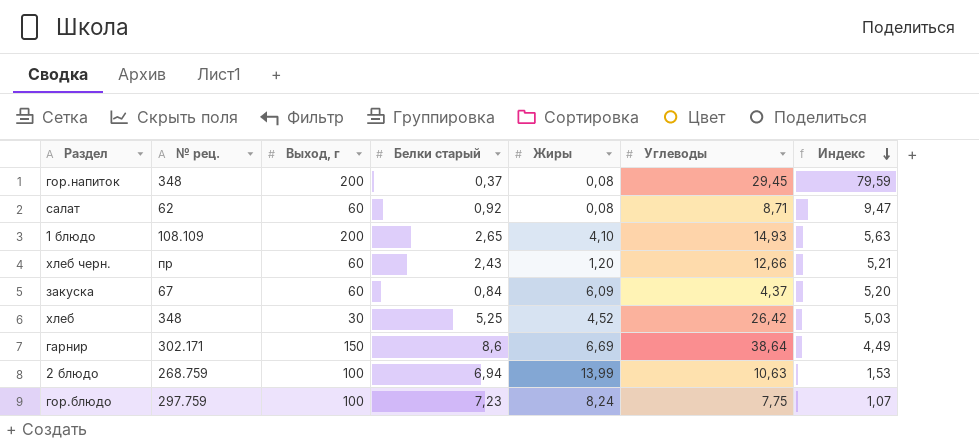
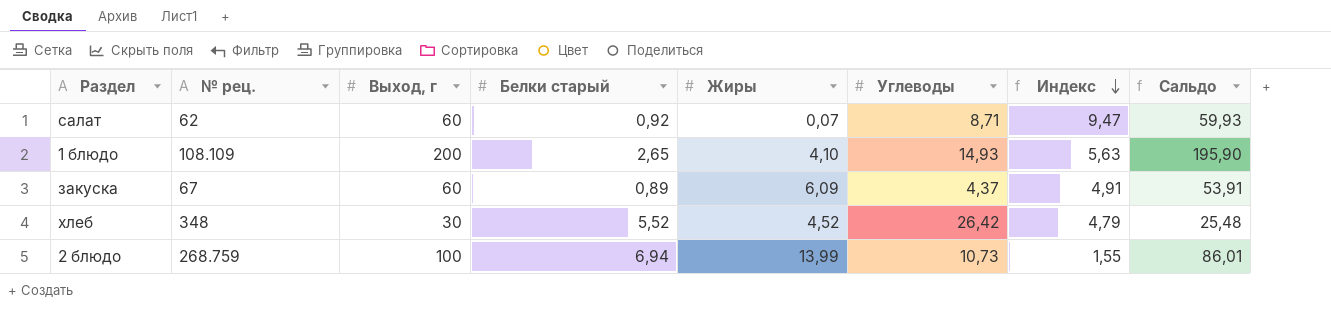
column Сальдо | formula: none -> [Выход, г] - [Жиры]
row гор.напиток: 348 | 200 | 0,37 | 0,08 | 29,45 | 79,59 -> none
row хлеб черн.: пр | 60 | 2,43 | 1,20 | 12,66 | 5,21 -> none
row гарнир: 302.171 | 150 | 8,6 | 6,69 | 38,64 | 4,49 -> none
row гор.блюдо: 297.759 | 100 | 7,23 | 8,24 | 7,75 | 1,07 -> none
салат | Жиры: 0,08 -> 0,07
закуска | Белки старый: 0,84 -> 0,89
закуска | Индекс: 5,20 -> 4,91
хлеб | Белки старый: 5,25 -> 5,52
хлеб | Индекс: 5,03 -> 4,79
2 блюдо | Углеводы: 10,63 -> 10,73
2 блюдо | Индекс: 1,53 -> 1,55

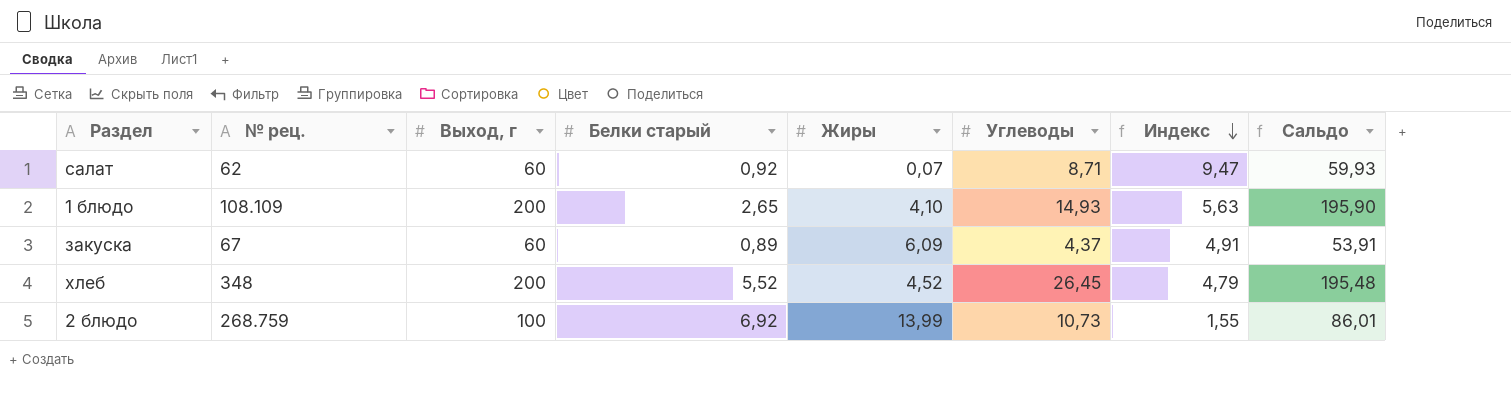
хлеб | Выход, г: 30 -> 200
хлеб | Углеводы: 26,42 -> 26,45
хлеб | Сальдо: 25,48 -> 195,48
2 блюдо | Белки старый: 6,94 -> 6,92

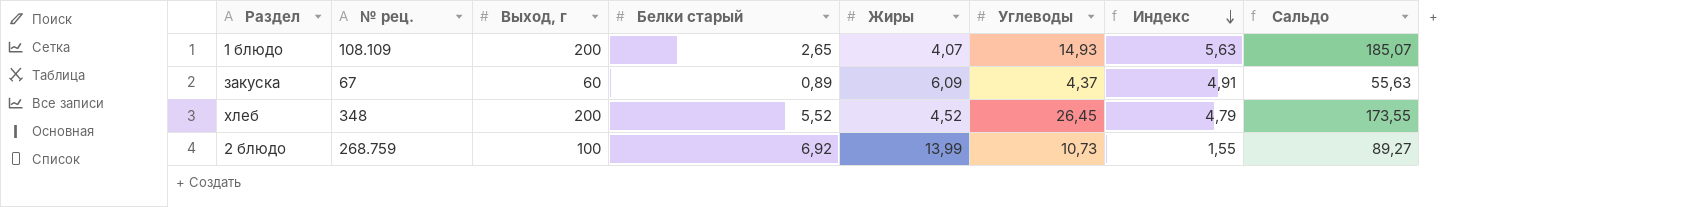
column Сальдо | formula: [Выход, г] - [Жиры] -> [Выход, г] - [Углеводы]
row салат: 62 | 60 | 0,92 | 0,07 | 8,71 | 9,47 | 59,93 -> none
1 блюдо | Жиры: 4,10 -> 4,07

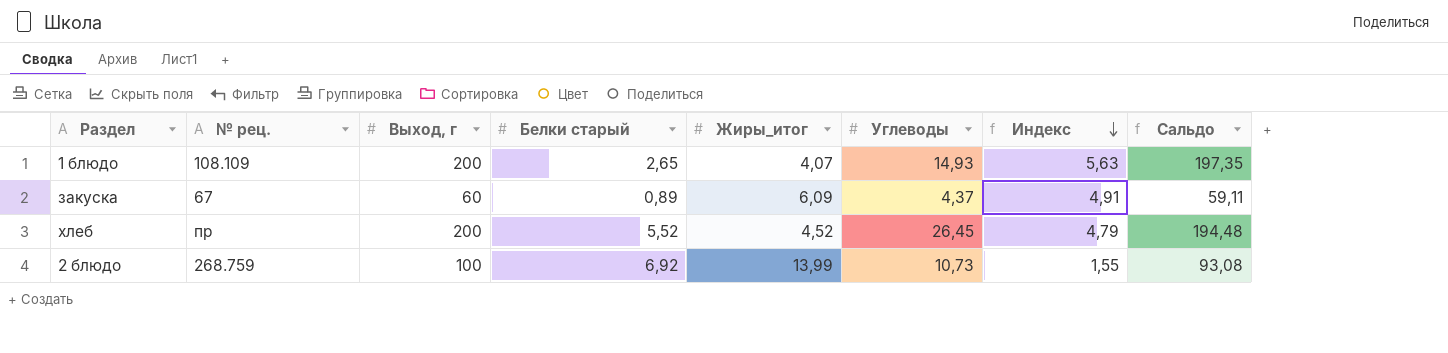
column name: Жиры -> Жиры_итог
column Сальдо | formula: [Выход, г] - [Углеводы] -> [Выход, г] - [Белки старый]
хлеб | № рец.: 348 -> пр

